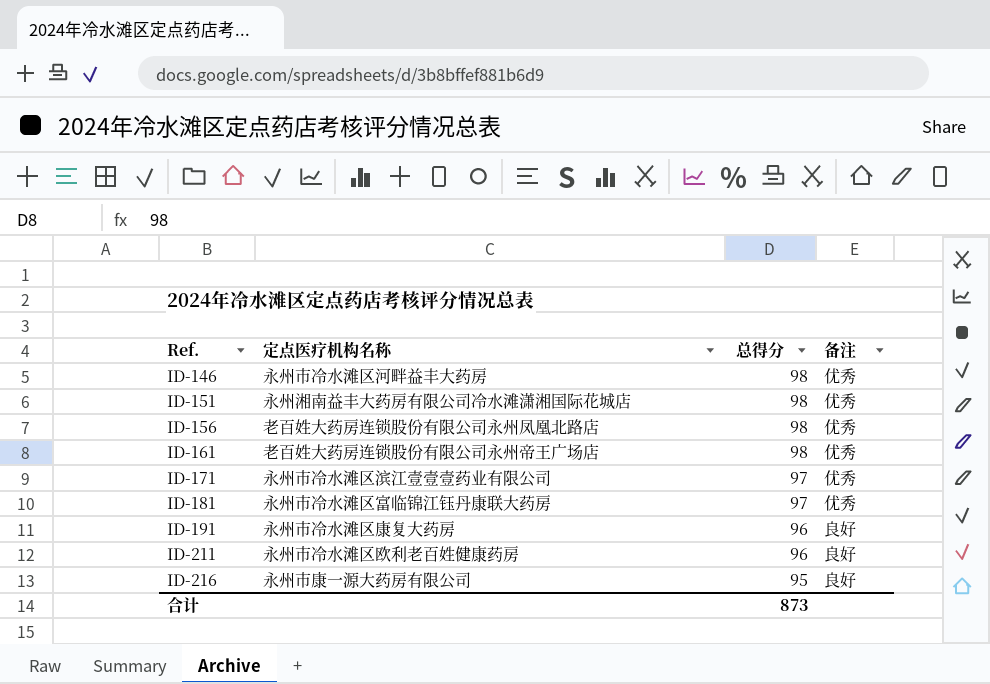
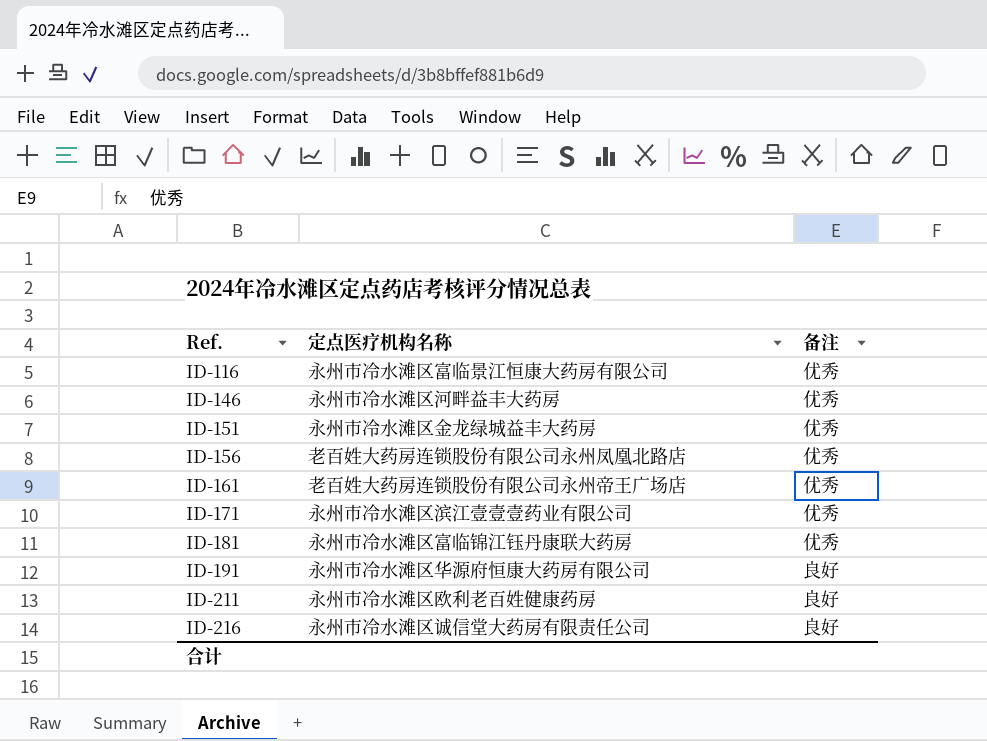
column 总得分 | position: 3 -> none
row ID-116: none -> 永州市冷水滩区富临景江恒康大药房有限公司 | 优秀
ID-151 | 定点医疗机构名称: 永州湘南益丰大药房有限公司冷水滩潇湘国际花城店 -> 永州市冷水滩区金龙绿城益丰大药房
ID-191 | 定点医疗机构名称: 永州市冷水滩区康复大药房 -> 永州市冷水滩区华源府恒康大药房有限公司
ID-216 | 定点医疗机构名称: 永州市康一源大药房有限公司 -> 永州市冷水滩区诚信堂大药房有限责任公司

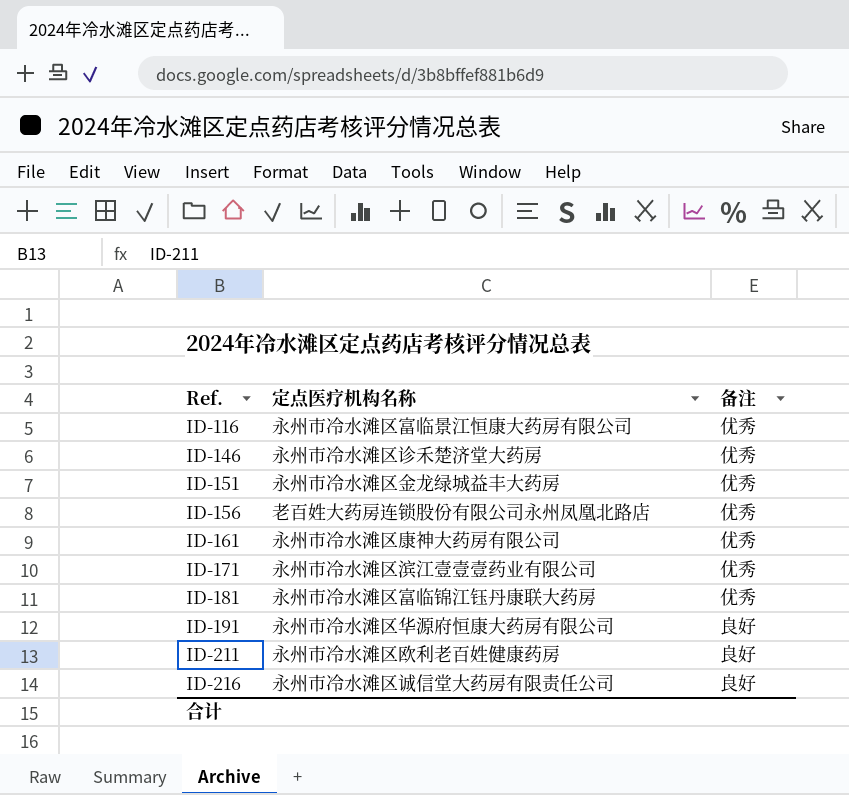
ID-146 | 定点医疗机构名称: 永州市冷水滩区河畔益丰大药房 -> 永州市冷水滩区诊禾楚济堂大药房
ID-161 | 定点医疗机构名称: 老百姓大药房连锁股份有限公司永州帝王广场店 -> 永州市冷水滩区康神大药房有限公司

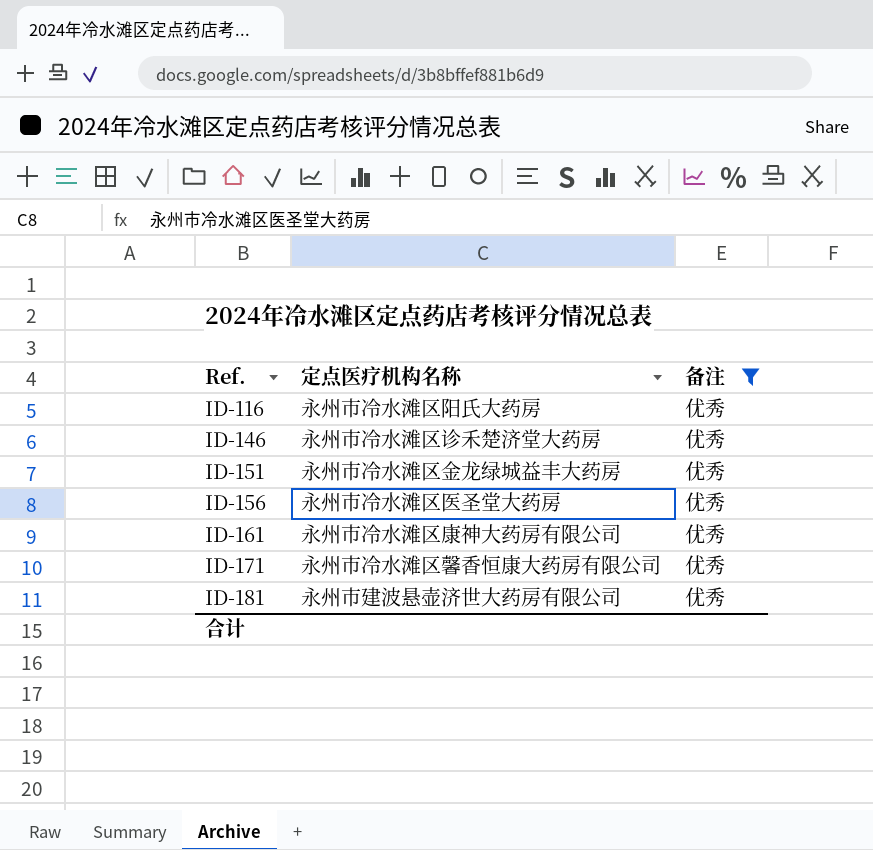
filter: none -> 备注 = 优秀
ID-116 | 定点医疗机构名称: 永州市冷水滩区富临景江恒康大药房有限公司 -> 永州市冷水滩区阳氏大药房
ID-156 | 定点医疗机构名称: 老百姓大药房连锁股份有限公司永州凤凰北路店 -> 永州市冷水滩区医圣堂大药房
ID-171 | 定点医疗机构名称: 永州市冷水滩区滨江壹壹壹药业有限公司 -> 永州市冷水滩区馨香恒康大药房有限公司
ID-181 | 定点医疗机构名称: 永州市冷水滩区富临锦江钰丹康联大药房 -> 永州市建波悬壶济世大药房有限公司

